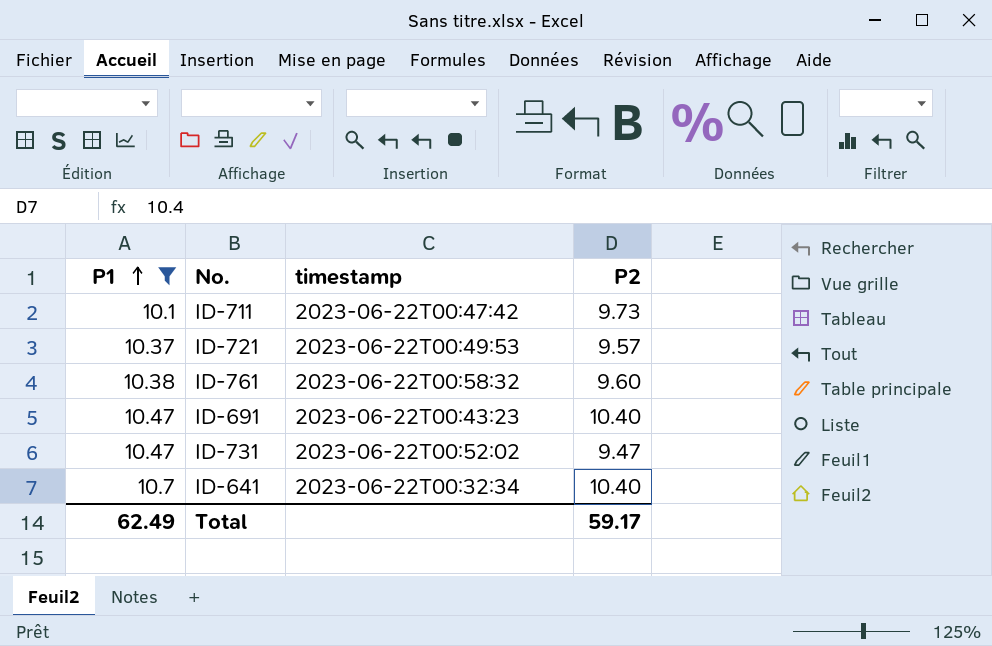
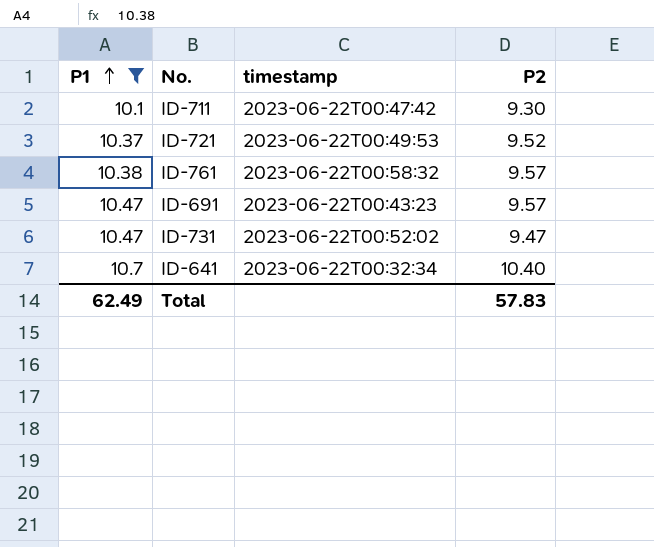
ID-711 | P2: 9.73 -> 9.30
ID-721 | P2: 9.57 -> 9.52
ID-761 | P2: 9.60 -> 9.57
ID-691 | P2: 10.40 -> 9.57
Total | P2: 59.17 -> 57.83

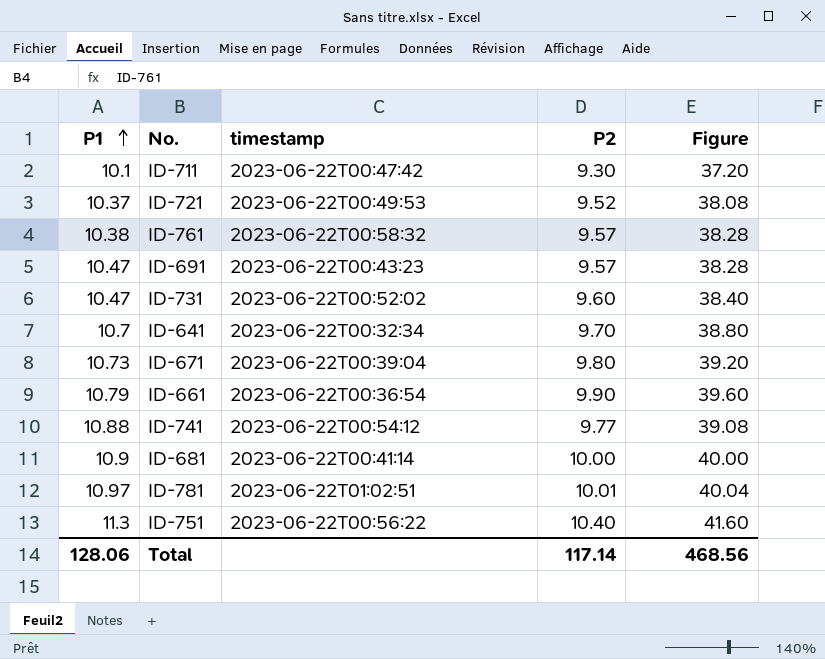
filter: P1 <= 10.7 -> none
column Figure | formula: none -> [P2] * 4
ID-731 | P2: 9.47 -> 9.60
ID-641 | P2: 10.40 -> 9.70
Total | P1: 62.49 -> 128.06
Total | P2: 57.83 -> 117.14

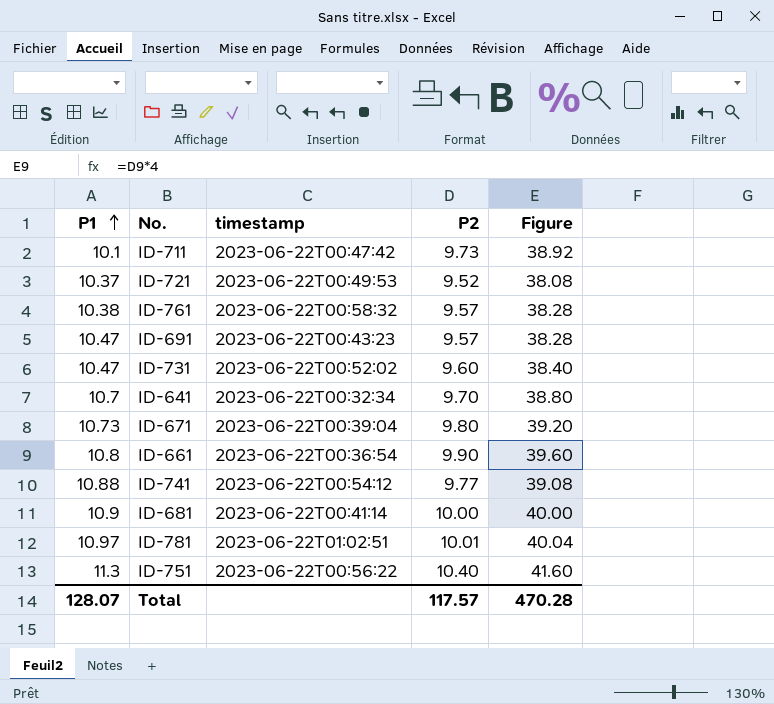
ID-711 | P2: 9.30 -> 9.73
ID-711 | Figure: 37.20 -> 38.92
ID-661 | P1: 10.79 -> 10.8
Total | P1: 128.06 -> 128.07
Total | P2: 117.14 -> 117.57
Total | Figure: 468.56 -> 470.28

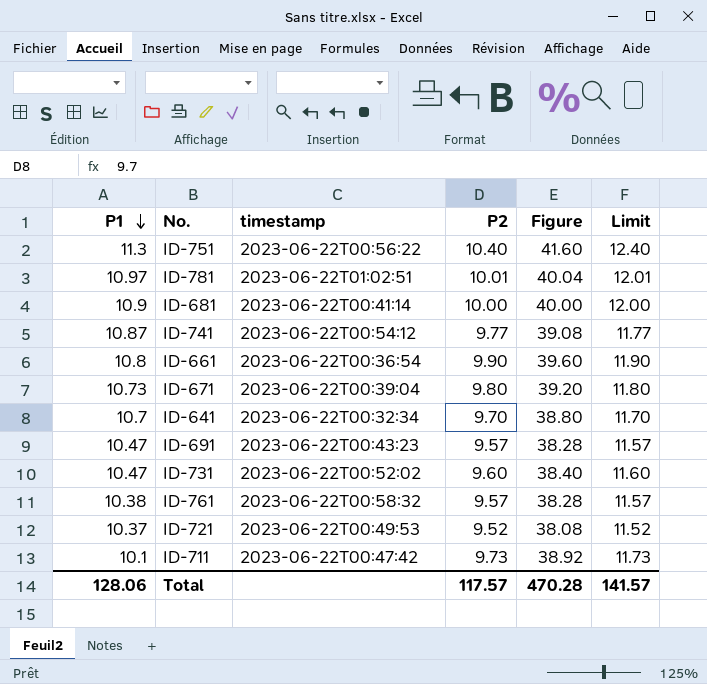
row order: P1 ascending -> P1 descending
column Limit | formula: none -> [P2] + 2
ID-741 | P1: 10.88 -> 10.87
Total | P1: 128.07 -> 128.06

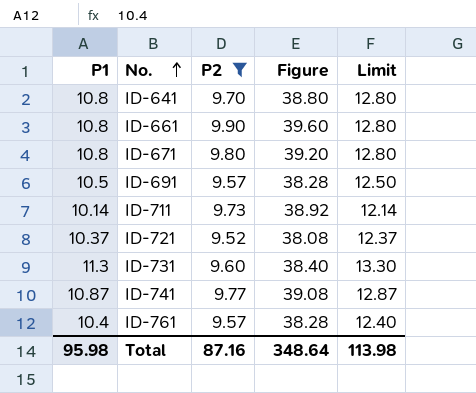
filter: none -> P2 <= 9.90
row order: P1 descending -> No. ascending
column timestamp | position: 3 -> none
column Limit | formula: [P2] + 2 -> [P1] + 2
ID-641 | P1: 10.7 -> 10.8
ID-671 | P1: 10.73 -> 10.8
ID-691 | P1: 10.47 -> 10.5
ID-711 | P1: 10.1 -> 10.14
ID-731 | P1: 10.47 -> 11.3
ID-761 | P1: 10.38 -> 10.4
Total | P1: 128.06 -> 95.98
Total | P2: 117.57 -> 87.16
Total | Figure: 470.28 -> 348.64
Total | Limit: 141.57 -> 113.98

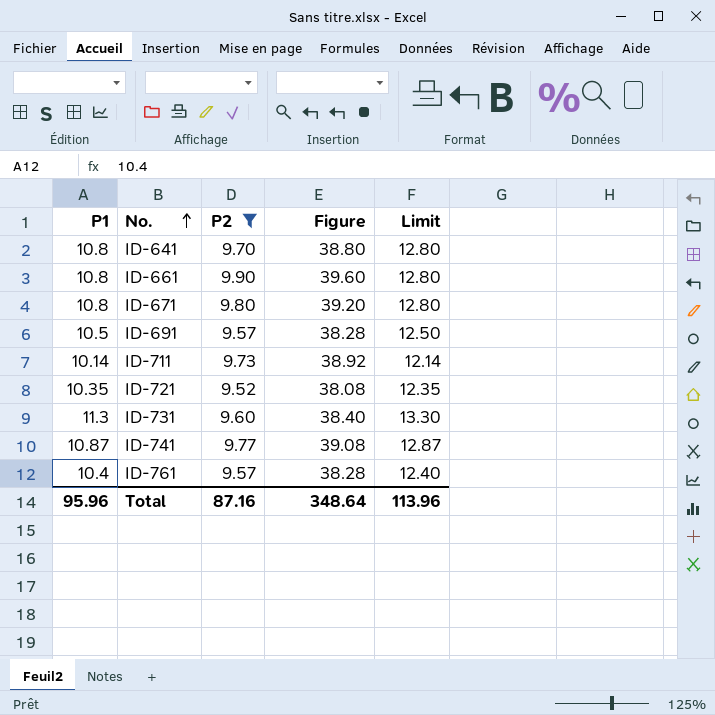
ID-721 | P1: 10.37 -> 10.35
ID-721 | Limit: 12.37 -> 12.35
Total | P1: 95.98 -> 95.96
Total | Limit: 113.98 -> 113.96

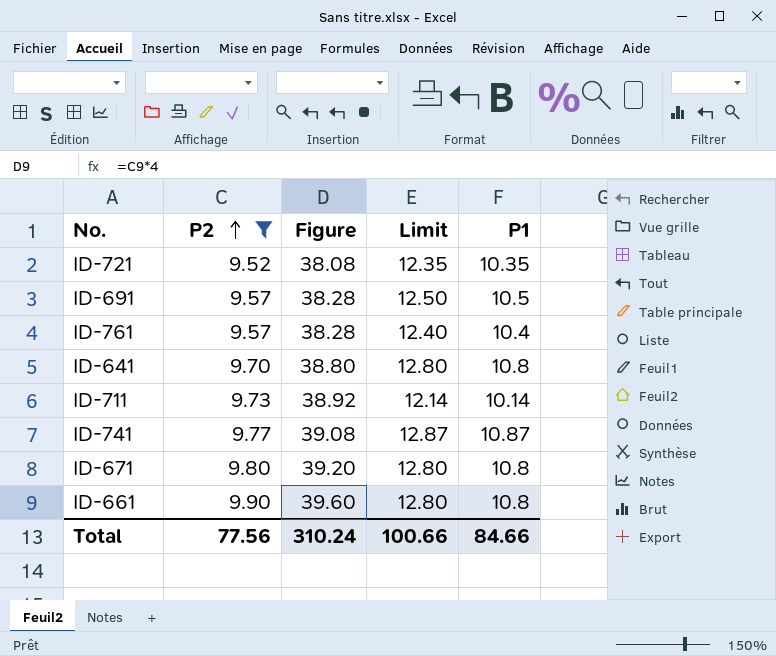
row order: No. ascending -> P2 ascending
column P1 | position: 1 -> 5
row ID-731: 11.3 | 9.60 | 38.40 | 13.30 -> none
Total | P2: 87.16 -> 77.56
Total | Figure: 348.64 -> 310.24
Total | Limit: 113.96 -> 100.66
Total | P1: 95.96 -> 84.66

